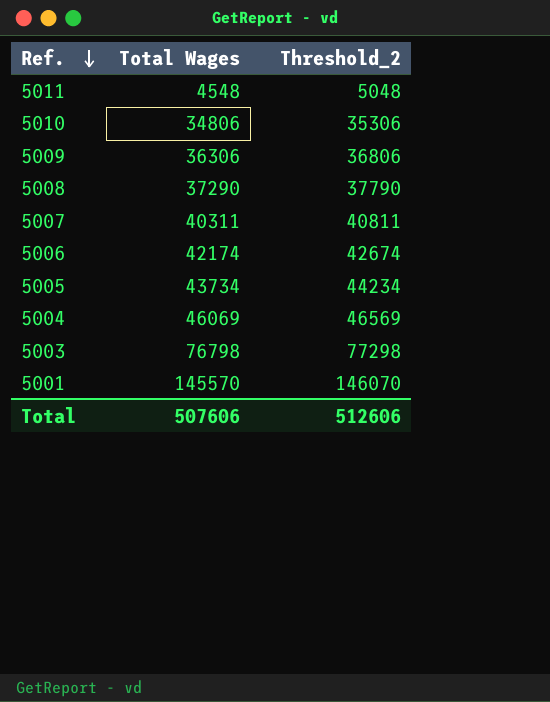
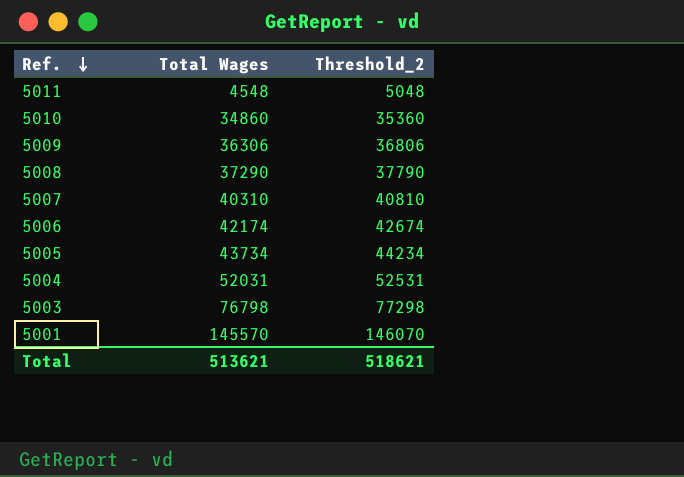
5010 | Total Wages: 34806 -> 34860
5010 | Threshold_2: 35306 -> 35360
5007 | Total Wages: 40311 -> 40310
5007 | Threshold_2: 40811 -> 40810
5004 | Total Wages: 46069 -> 52031
5004 | Threshold_2: 46569 -> 52531
Total | Total Wages: 507606 -> 513621
Total | Threshold_2: 512606 -> 518621

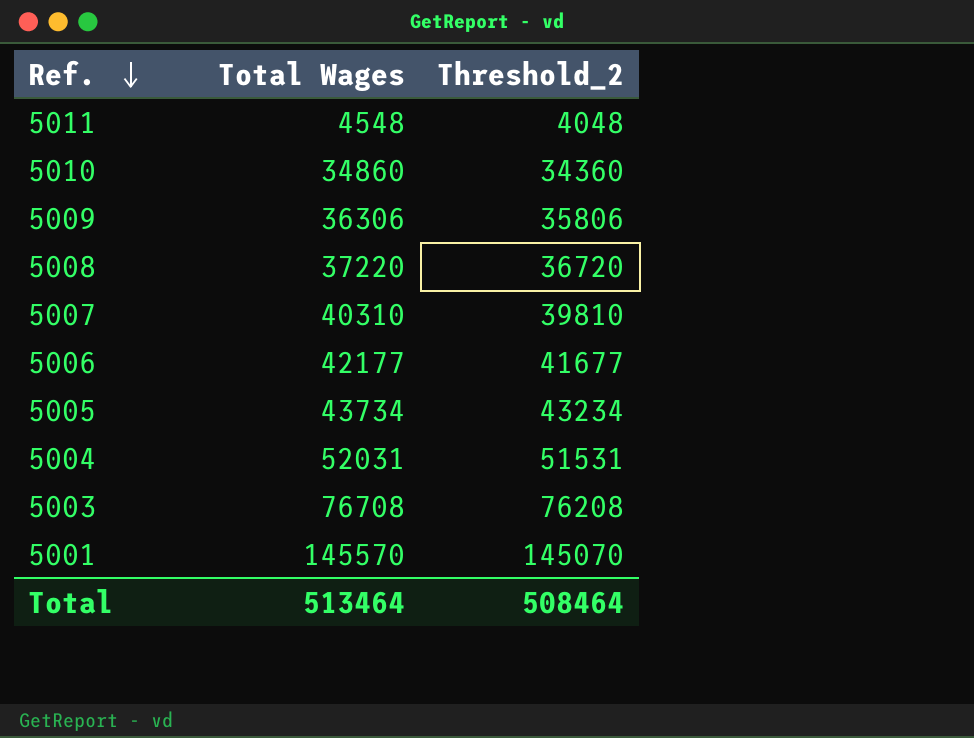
column Threshold_2 | formula: [Total Wages] + 500 -> [Total Wages] - 500
5008 | Total Wages: 37290 -> 37220
5006 | Total Wages: 42174 -> 42177
5003 | Total Wages: 76798 -> 76708
Total | Total Wages: 513621 -> 513464
Total | Threshold_2: 518621 -> 508464

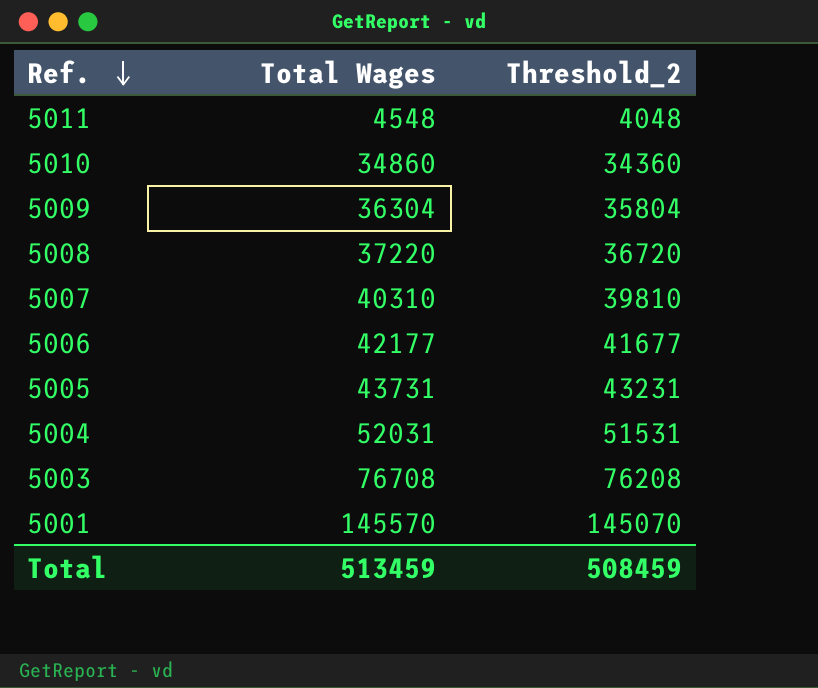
5009 | Total Wages: 36306 -> 36304
5009 | Threshold_2: 35806 -> 35804
5005 | Total Wages: 43734 -> 43731
5005 | Threshold_2: 43234 -> 43231
Total | Total Wages: 513464 -> 513459
Total | Threshold_2: 508464 -> 508459

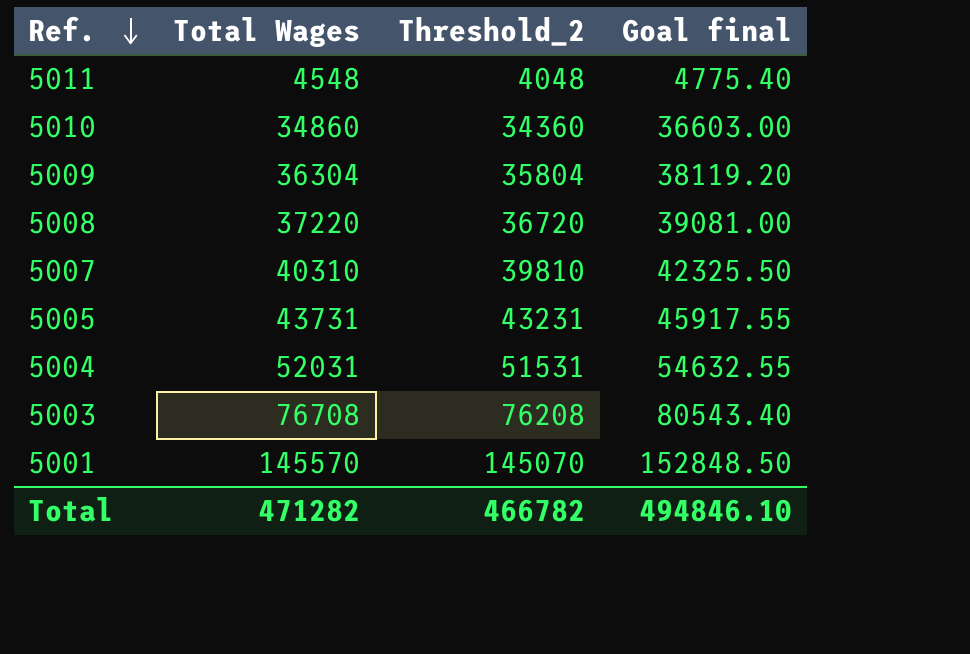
column Goal final | formula: none -> [Total Wages] * 1.05
row 5006: 42177 | 41677 -> none
Total | Total Wages: 513459 -> 471282
Total | Threshold_2: 508459 -> 466782

